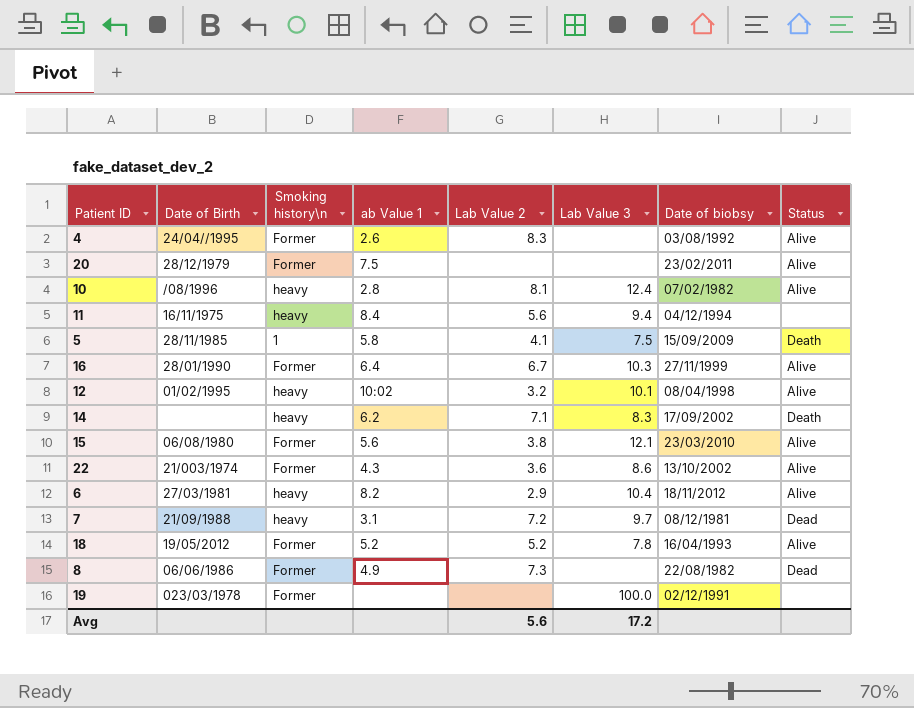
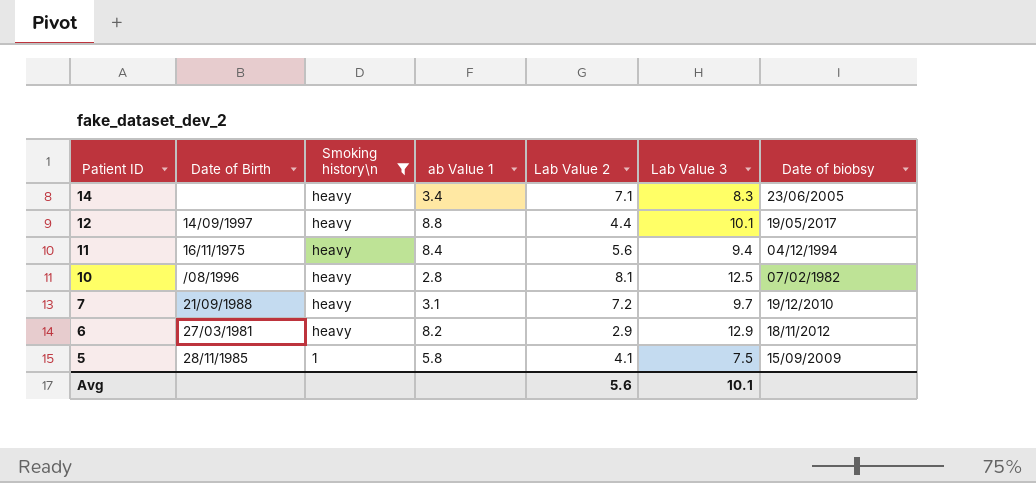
filter: none -> Smoking history\n != Former
row order: none -> Patient ID descending
column Status | position: 8 -> none
14 | ab Value 1: 6.2 -> 3.4
14 | Date of biobsy: 17/09/2002 -> 23/06/2005
12 | Date of Birth: 01/02/1995 -> 14/09/1997
12 | ab Value 1: 10:02 -> 8.8
12 | Lab Value 2: 3.2 -> 4.4
12 | Date of biobsy: 08/04/1998 -> 19/05/2017
10 | Lab Value 3: 12.4 -> 12.5
7 | Date of biobsy: 08/12/1981 -> 19/12/2010
6 | Lab Value 3: 10.4 -> 12.9
Avg | Lab Value 3: 17.2 -> 10.1

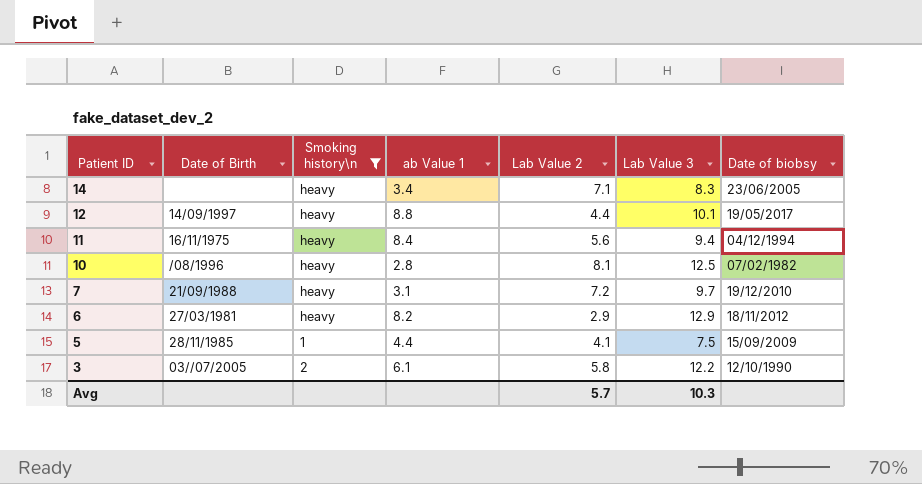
5 | ab Value 1: 5.8 -> 4.4
row 3: none -> 03//07/2005 | 2 | 6.1 | 5.8 | 12.2 | 12/10/1990
Avg | Lab Value 2: 5.6 -> 5.7
Avg | Lab Value 3: 10.1 -> 10.3

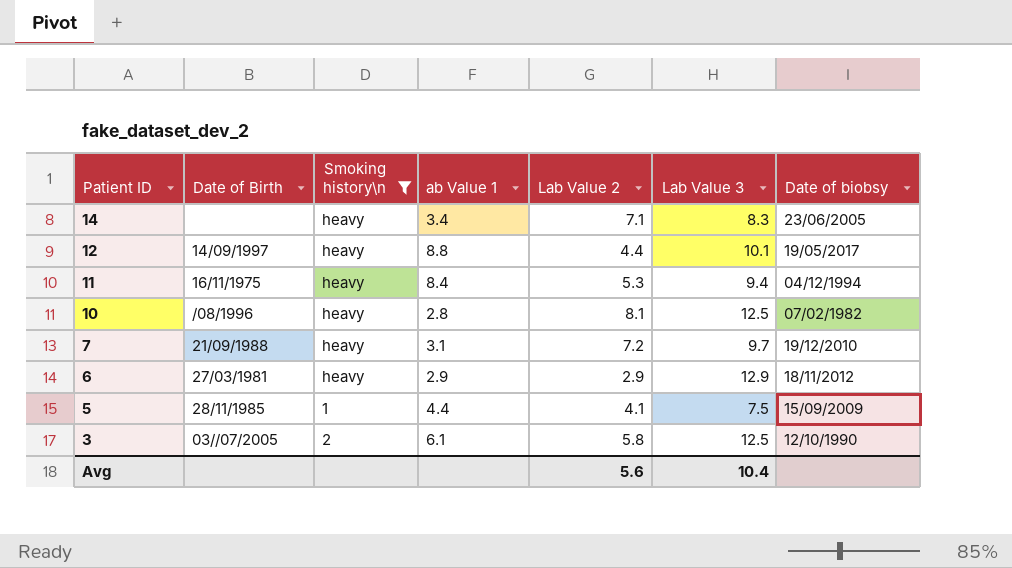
11 | Lab Value 2: 5.6 -> 5.3
6 | ab Value 1: 8.2 -> 2.9
3 | Lab Value 3: 12.2 -> 12.5
Avg | Lab Value 2: 5.7 -> 5.6
Avg | Lab Value 3: 10.3 -> 10.4

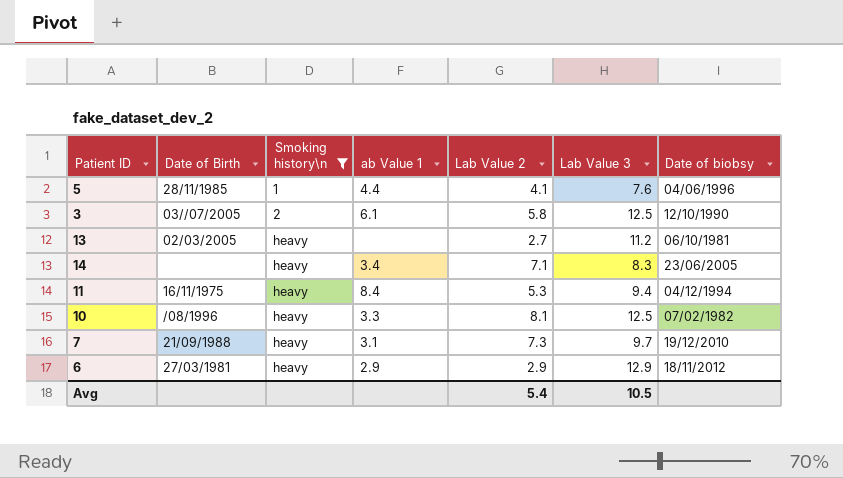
row order: Patient ID descending -> Smoking history\n ascending
row 12: 14/09/1997 | heavy | 8.8 | 4.4 | 10.1 | 19/05/2017 -> none
5 | Lab Value 3: 7.5 -> 7.6
5 | Date of biobsy: 15/09/2009 -> 04/06/1996
row 13: none -> 02/03/2005 | heavy | none | 2.7 | 11.2 | 06/10/1981
10 | ab Value 1: 2.8 -> 3.3
7 | Lab Value 2: 7.2 -> 7.3
Avg | Lab Value 2: 5.6 -> 5.4
Avg | Lab Value 3: 10.4 -> 10.5

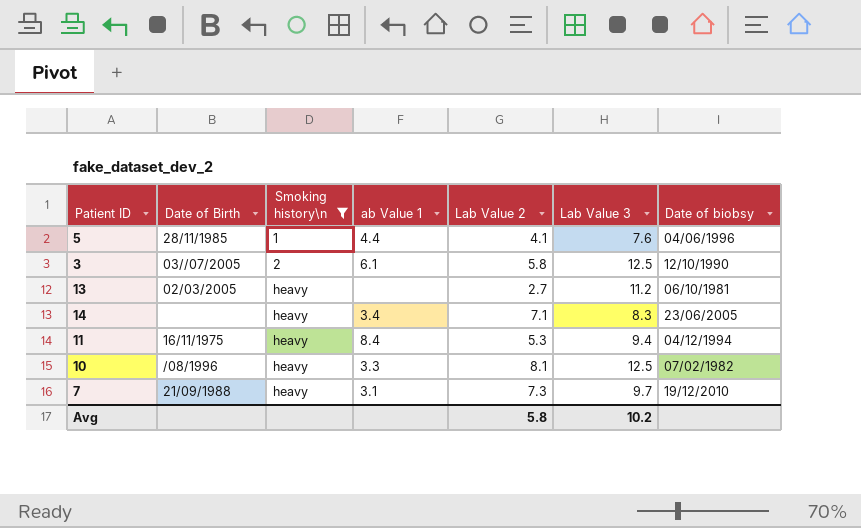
row 6: 27/03/1981 | heavy | 2.9 | 2.9 | 12.9 | 18/11/2012 -> none
Avg | Lab Value 2: 5.4 -> 5.8
Avg | Lab Value 3: 10.5 -> 10.2

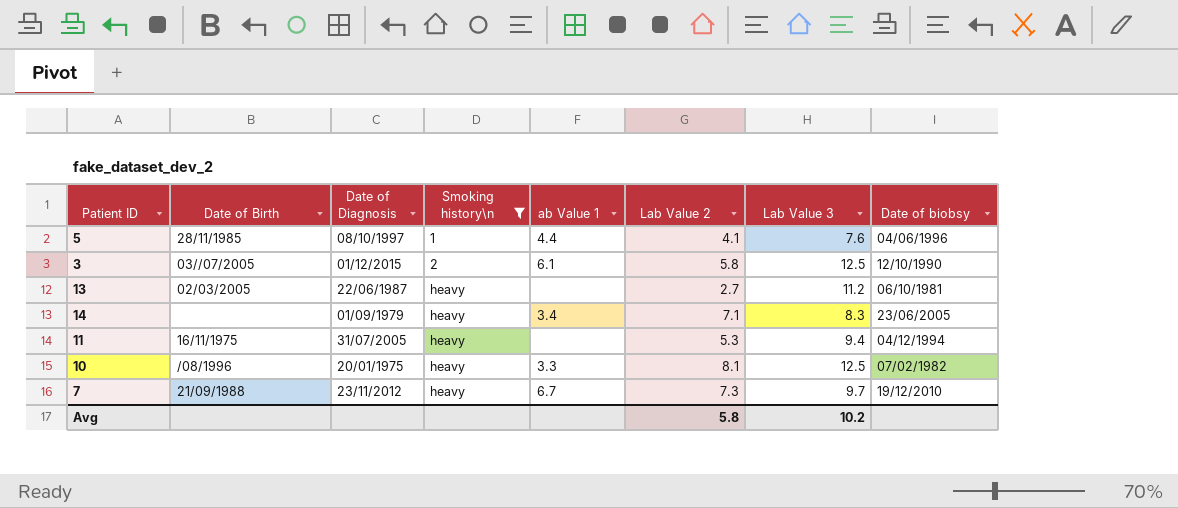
column Date of Diagnosis | position: none -> 3
11 | ab Value 1: 8.4 -> none
7 | ab Value 1: 3.1 -> 6.7

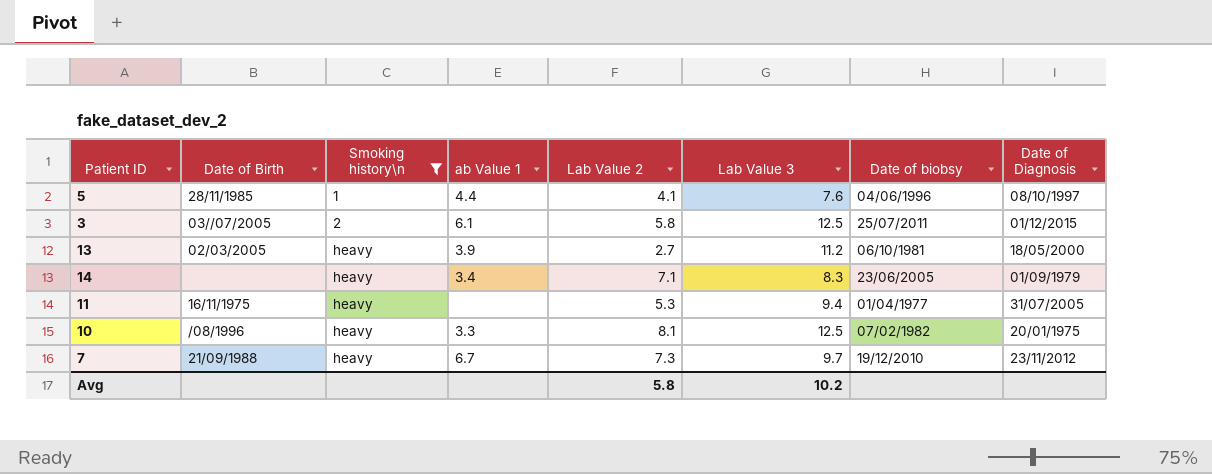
column Date of Diagnosis | position: 3 -> 8
3 | Date of biobsy: 12/10/1990 -> 25/07/2011
13 | ab Value 1: none -> 3.9
13 | Date of Diagnosis: 22/06/1987 -> 18/05/2000
11 | Date of biobsy: 04/12/1994 -> 01/04/1977

